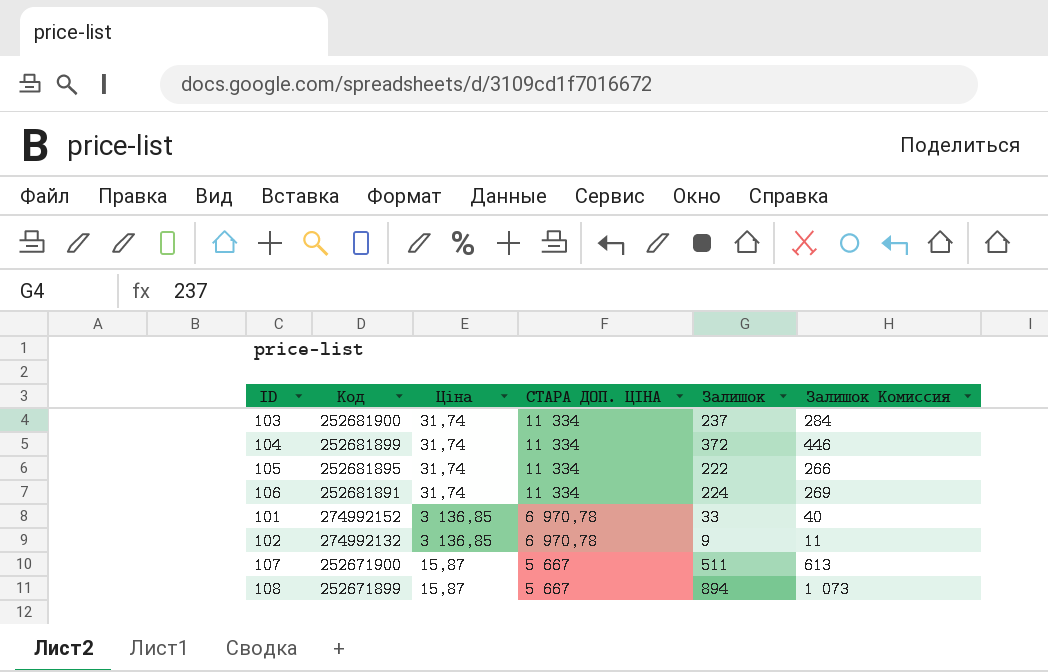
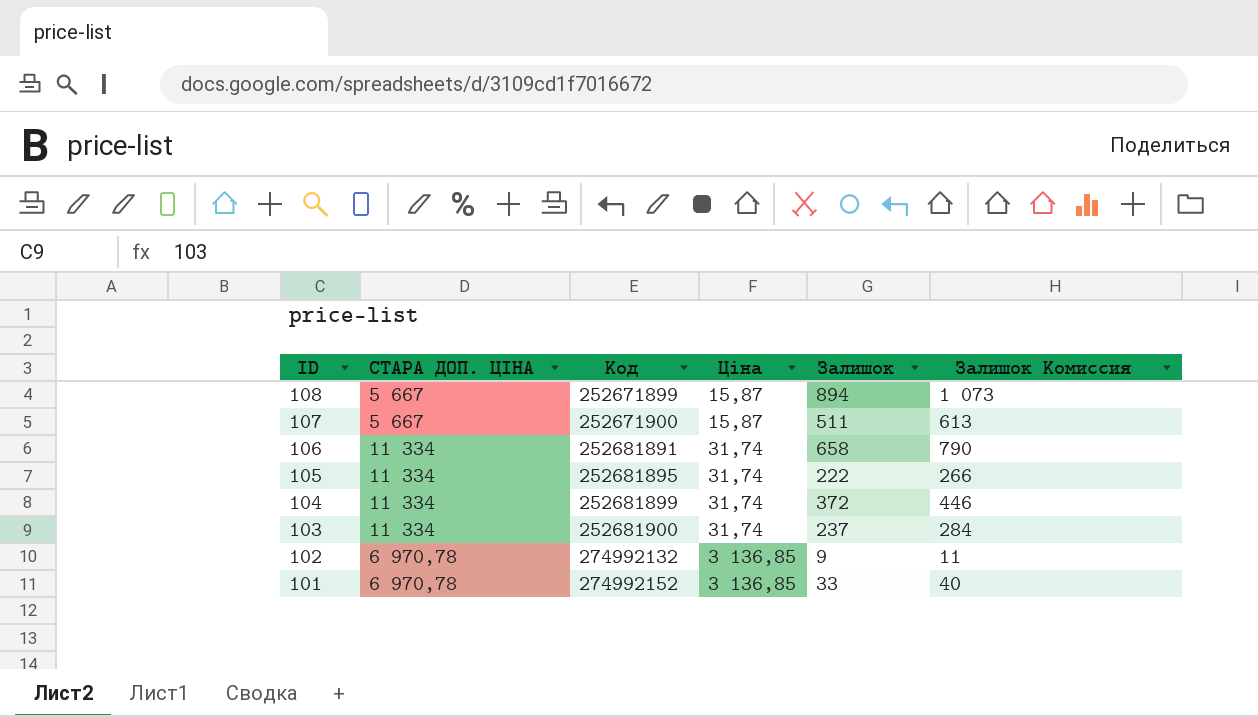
row order: СТАРА ДОП. ЦІНА descending -> ID descending
column СТАРА ДОП. ЦІНА | position: 4 -> 2
106 | Залишок: 224 -> 658
106 | Залишок Комиссия: 269 -> 790

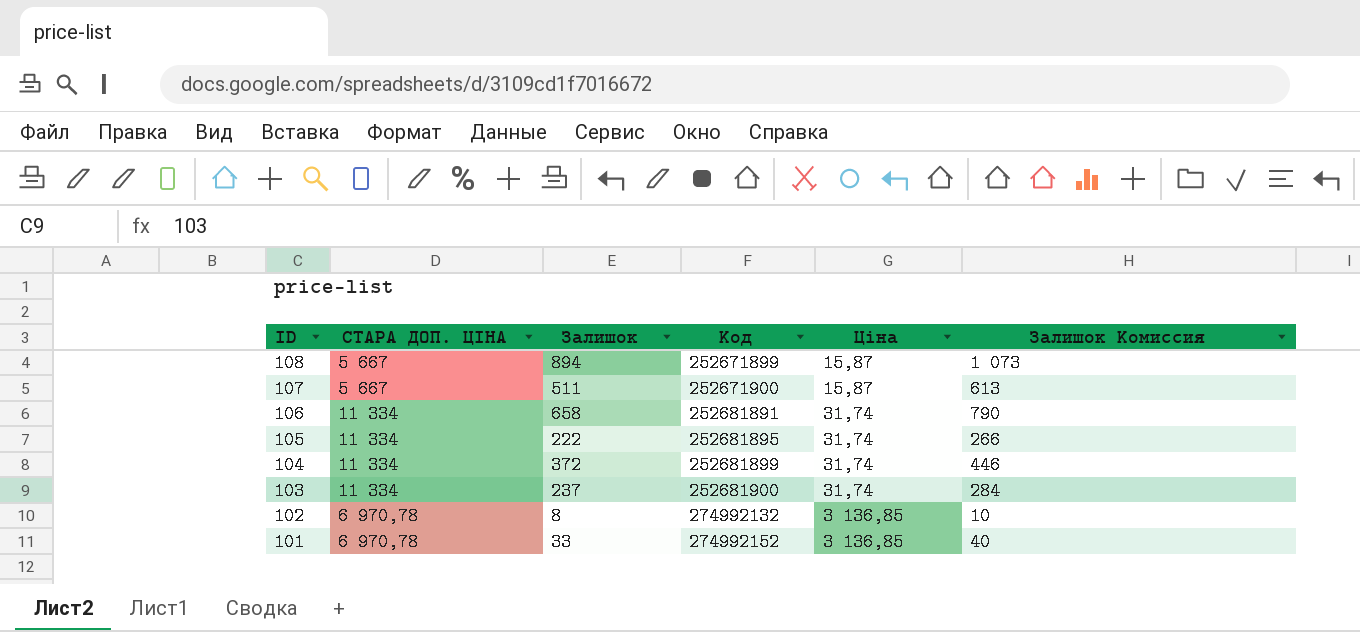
column Залишок | position: 5 -> 3
102 | Залишок: 9 -> 8
102 | Залишок Комиссия: 11 -> 10

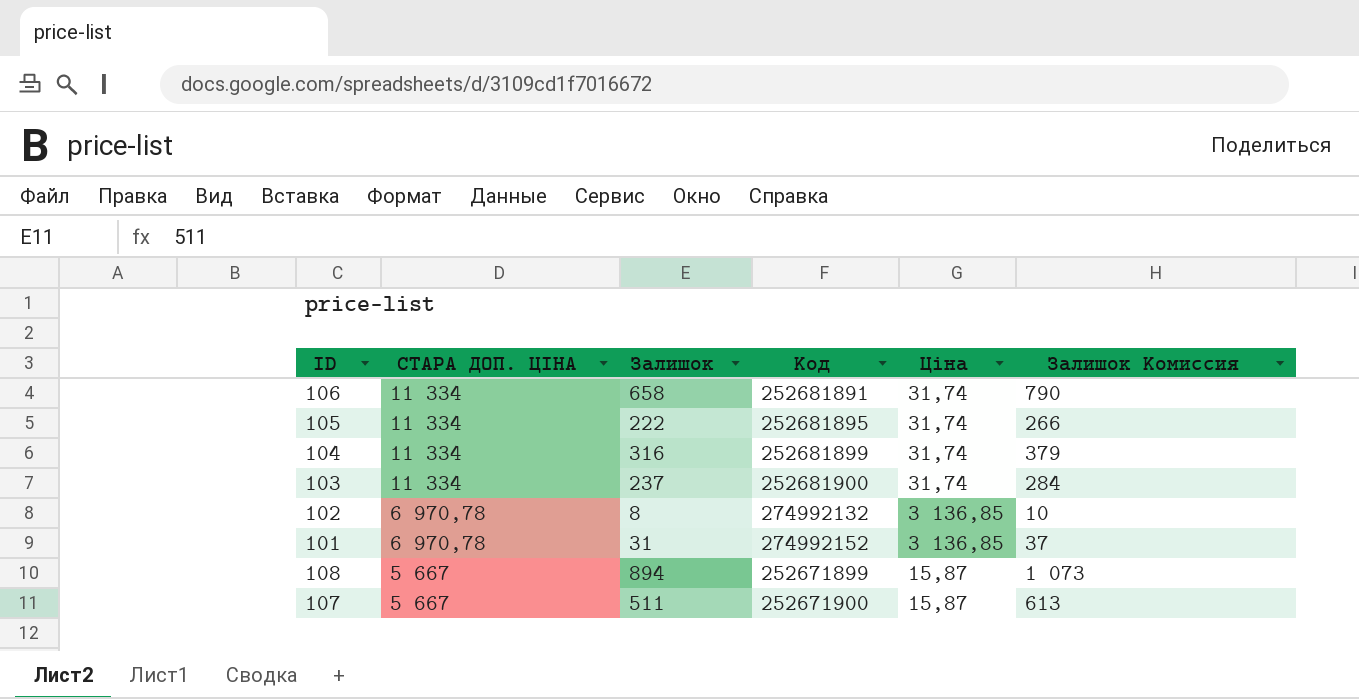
row order: ID descending -> СТАРА ДОП. ЦІНА descending
104 | Залишок: 372 -> 316
104 | Залишок Комиссия: 446 -> 379
101 | Залишок: 33 -> 31
101 | Залишок Комиссия: 40 -> 37

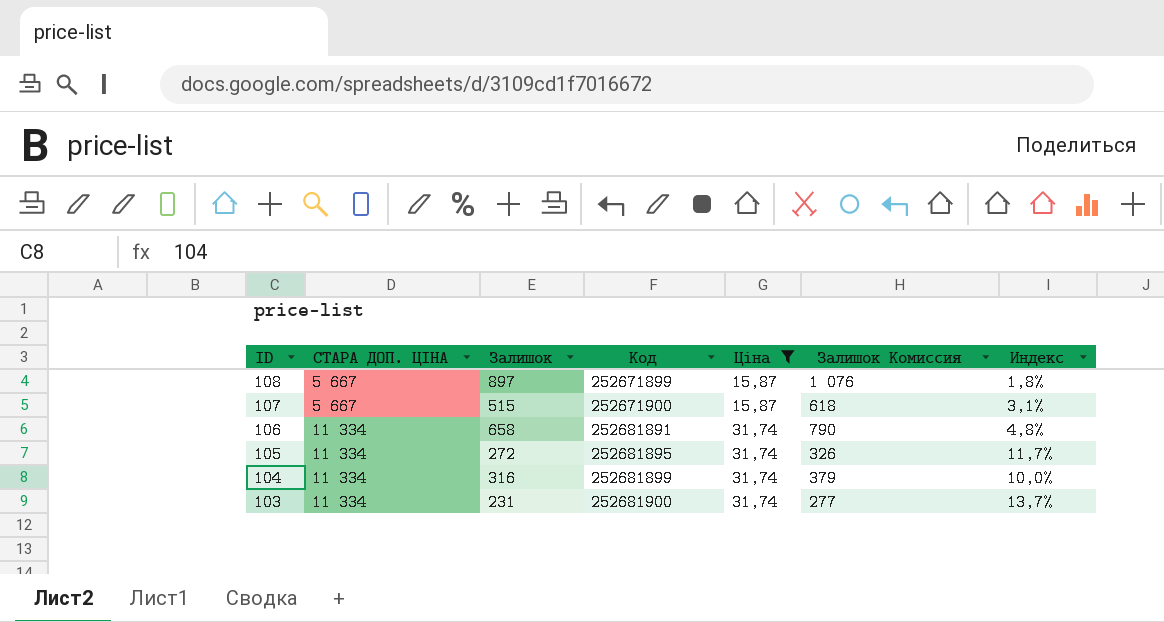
filter: none -> Ціна != 3 136,85
row order: СТАРА ДОП. ЦІНА descending -> ID descending
column Индекс | formula: none -> [Ціна] / [Залишок]
108 | Залишок: 894 -> 897
108 | Залишок Комиссия: 1 073 -> 1 076
107 | Залишок: 511 -> 515
107 | Залишок Комиссия: 613 -> 618
105 | Залишок: 222 -> 272
105 | Залишок Комиссия: 266 -> 326
103 | Залишок: 237 -> 231
103 | Залишок Комиссия: 284 -> 277

